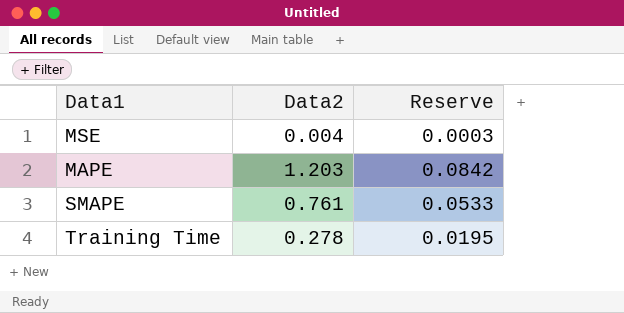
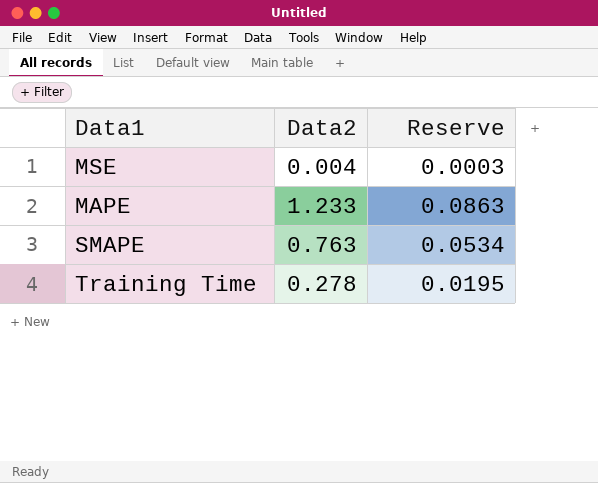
MAPE | Data2: 1.203 -> 1.233
MAPE | Reserve: 0.0842 -> 0.0863
SMAPE | Data2: 0.761 -> 0.763
SMAPE | Reserve: 0.0533 -> 0.0534

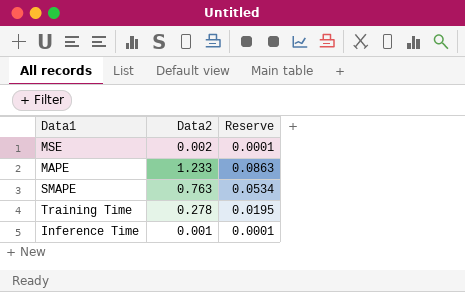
MSE | Data2: 0.004 -> 0.002
MSE | Reserve: 0.0003 -> 0.0001
row Inference Time: none -> 0.001 | 0.0001

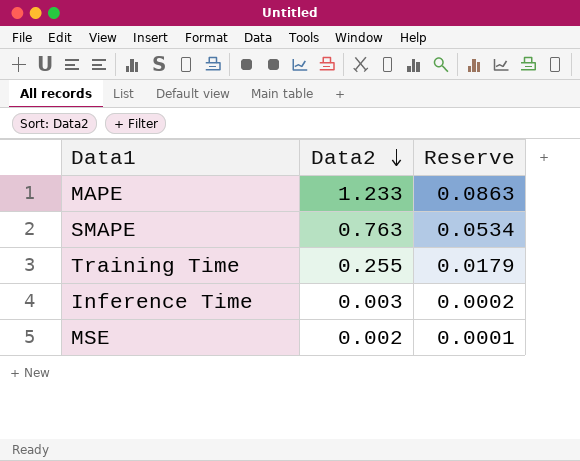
row order: none -> Data2 descending
Training Time | Data2: 0.278 -> 0.255
Training Time | Reserve: 0.0195 -> 0.0179
Inference Time | Data2: 0.001 -> 0.003
Inference Time | Reserve: 0.0001 -> 0.0002

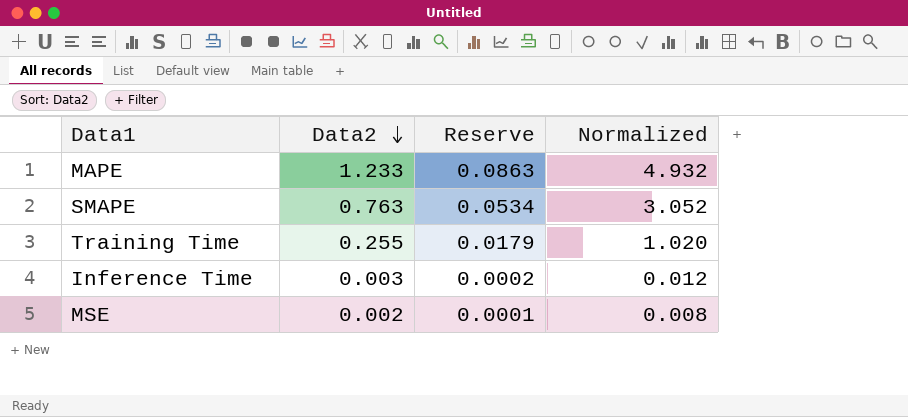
column Normalized | formula: none -> [Data2] * 4

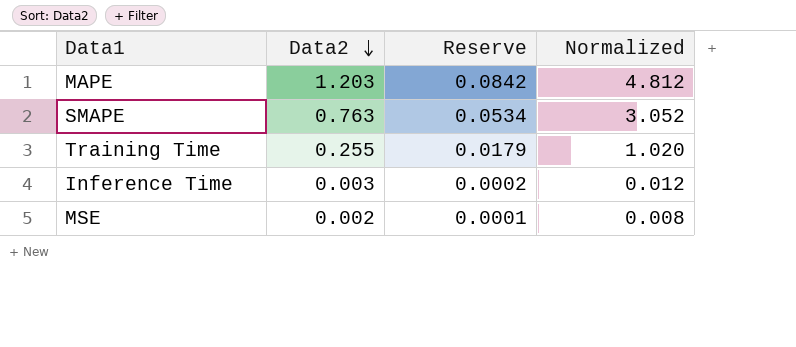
MAPE | Data2: 1.233 -> 1.203
MAPE | Reserve: 0.0863 -> 0.0842
MAPE | Normalized: 4.932 -> 4.812

